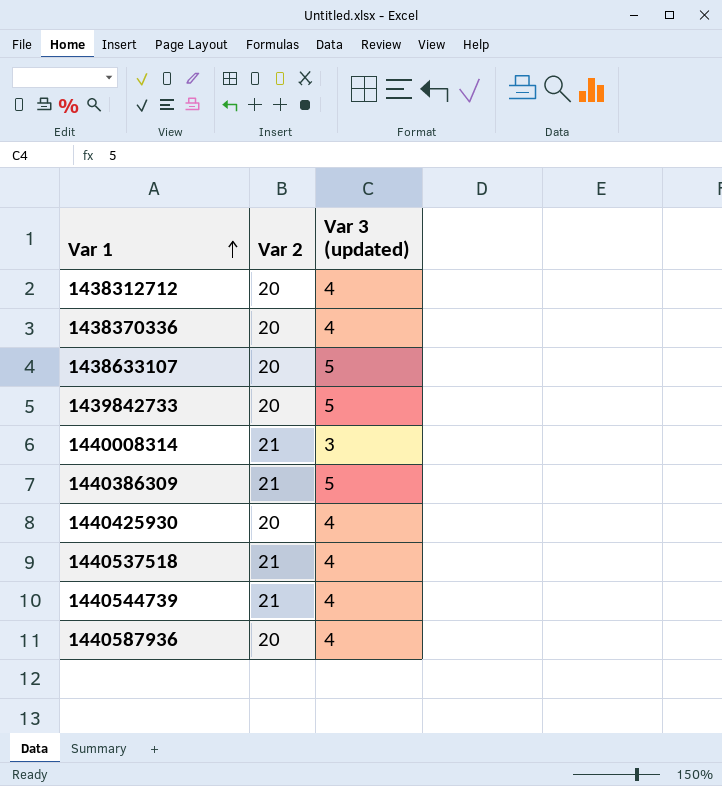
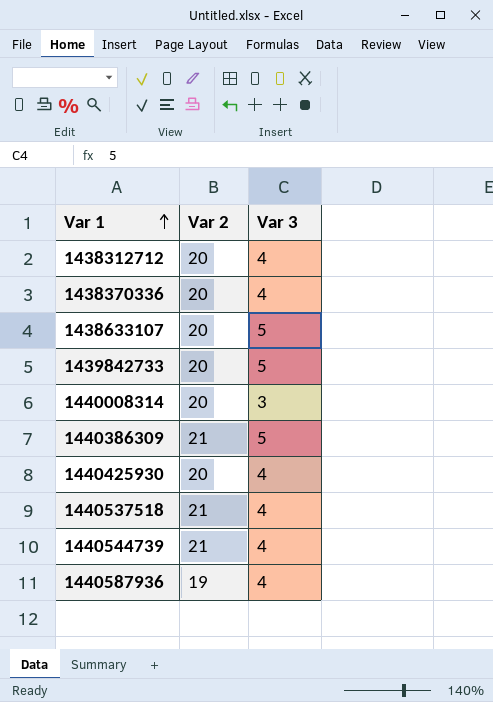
column name: Var 3 (updated) -> Var 3
1440008314 | Var 2: 21 -> 20
1440587936 | Var 2: 20 -> 19

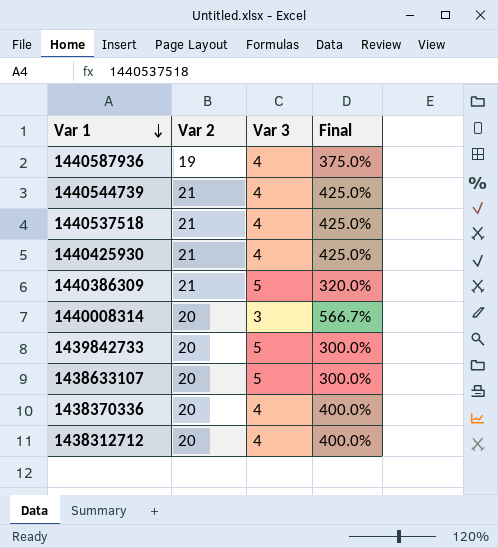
row order: Var 1 ascending -> Var 1 descending
column Final | formula: none -> ([Var 2] - [Var 3]) / [Var 3]
1440425930 | Var 2: 20 -> 21

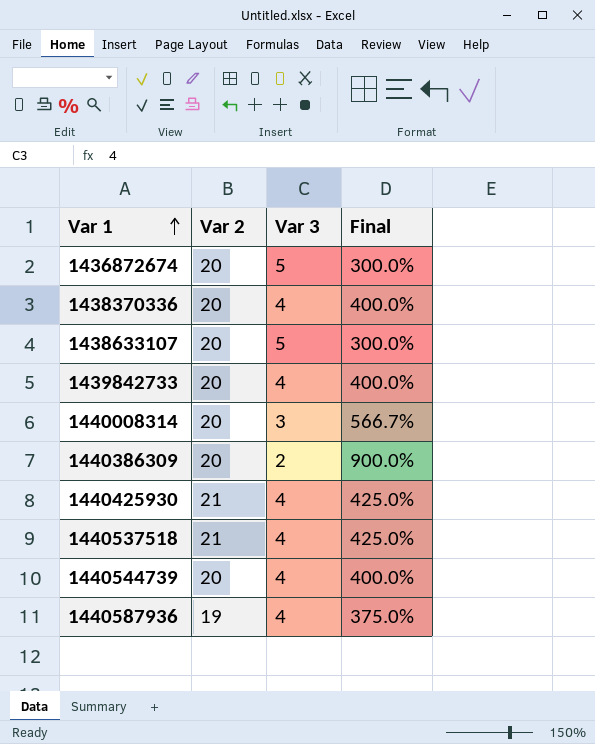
row order: Var 1 descending -> Var 1 ascending
row 1438312712: 20 | 4 | 400.0% -> none
row 1436872674: none -> 20 | 5 | 300.0%
1439842733 | Var 3: 5 -> 4
1439842733 | Final: 300.0% -> 400.0%
1440386309 | Var 2: 21 -> 20
1440386309 | Var 3: 5 -> 2
1440386309 | Final: 320.0% -> 900.0%
1440544739 | Var 2: 21 -> 20
1440544739 | Final: 425.0% -> 400.0%

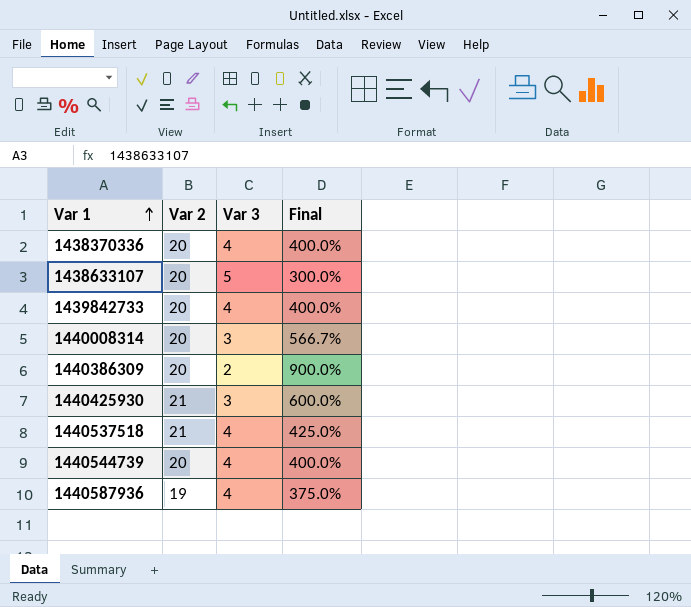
row 1436872674: 20 | 5 | 300.0% -> none
1440425930 | Var 3: 4 -> 3
1440425930 | Final: 425.0% -> 600.0%

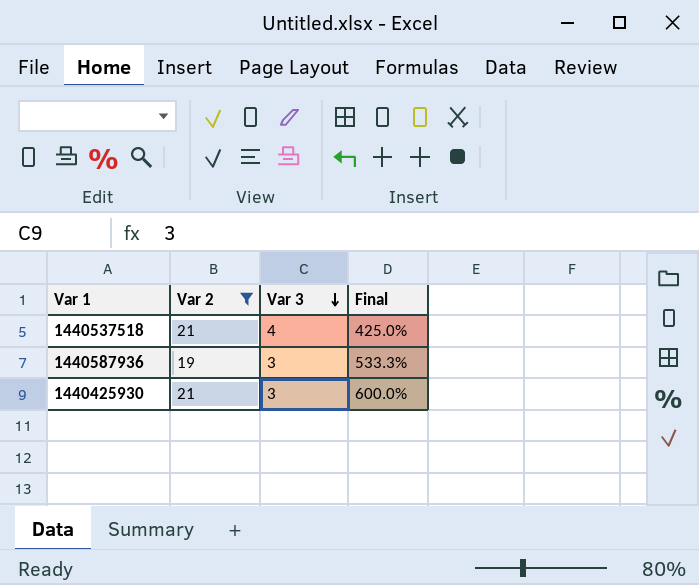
filter: none -> Var 2 != 20
row order: Var 1 ascending -> Var 3 descending
1440587936 | Var 3: 4 -> 3
1440587936 | Final: 375.0% -> 533.3%

